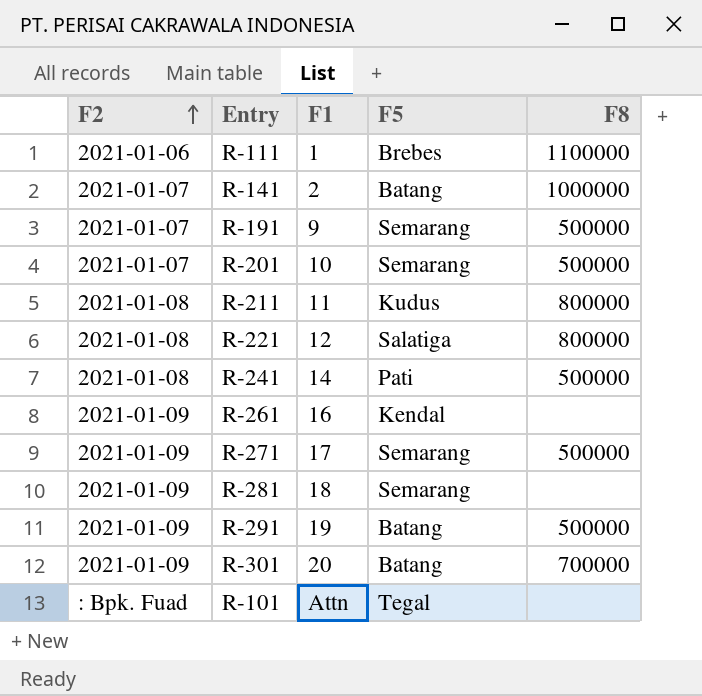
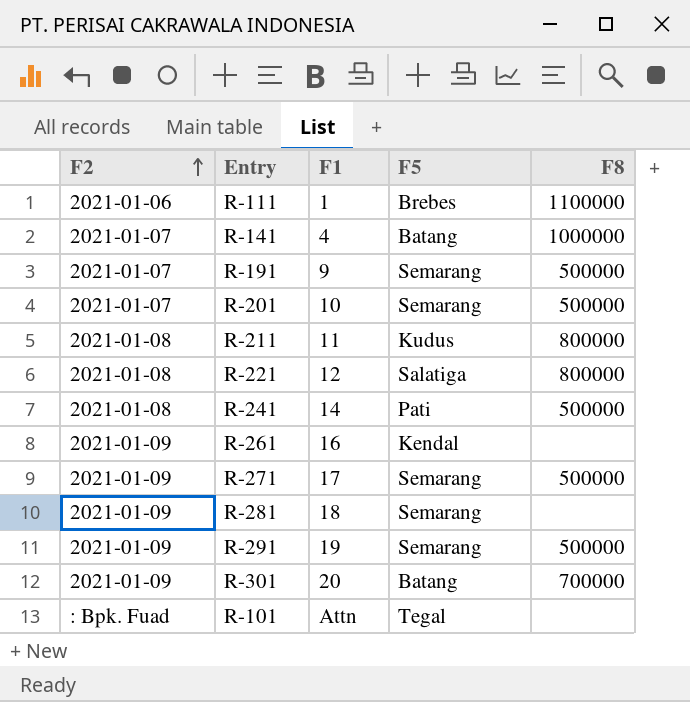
R-141 | F1: 2 -> 4
R-291 | F5: Batang -> Semarang

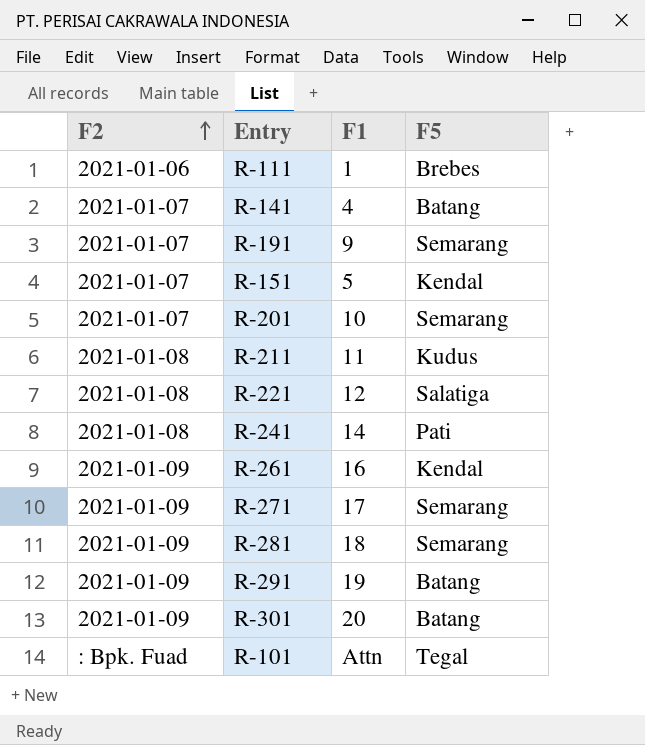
column F8 | position: 5 -> none
row R-151: none -> 2021-01-07 | 5 | Kendal
R-291 | F5: Semarang -> Batang

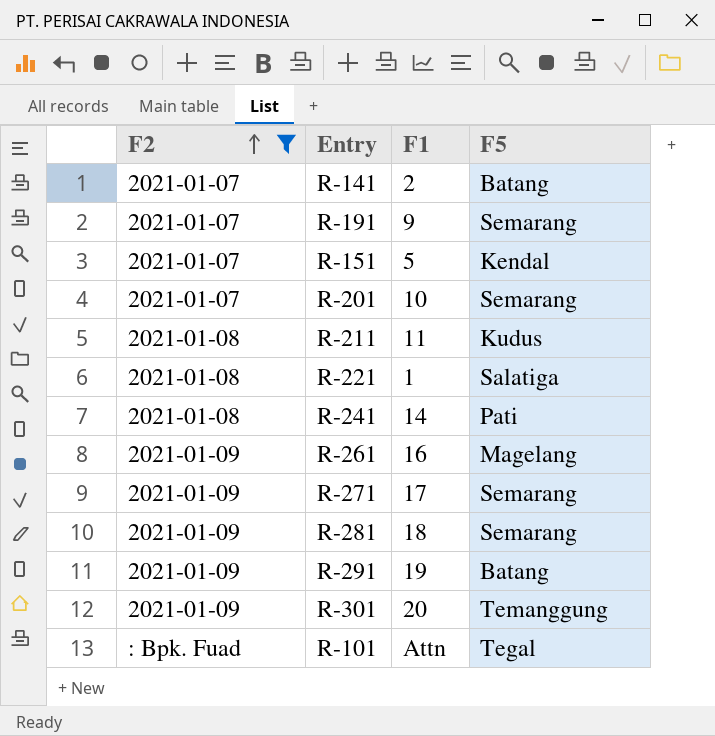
filter: none -> F2 != 2021-01-06
R-141 | F1: 4 -> 2
R-221 | F1: 12 -> 1
R-261 | F5: Kendal -> Magelang
R-301 | F5: Batang -> Temanggung

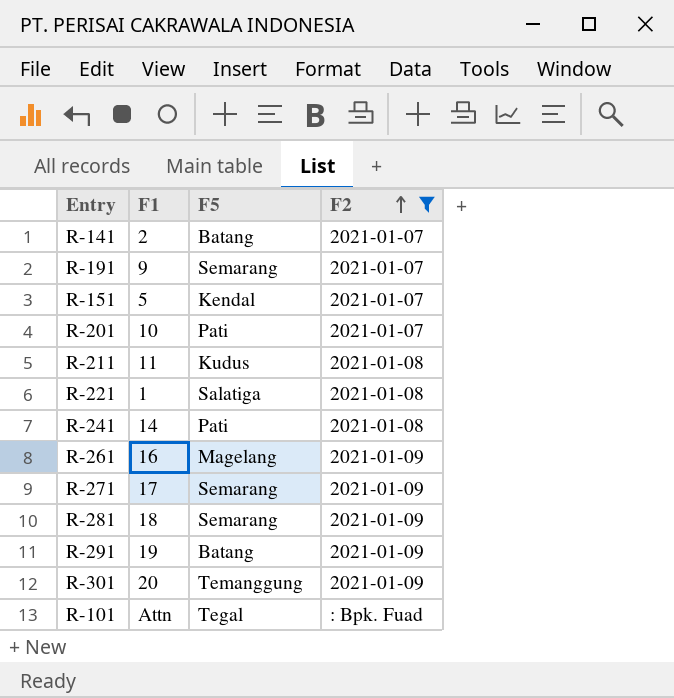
column F2 | position: 1 -> 4
R-201 | F5: Semarang -> Pati

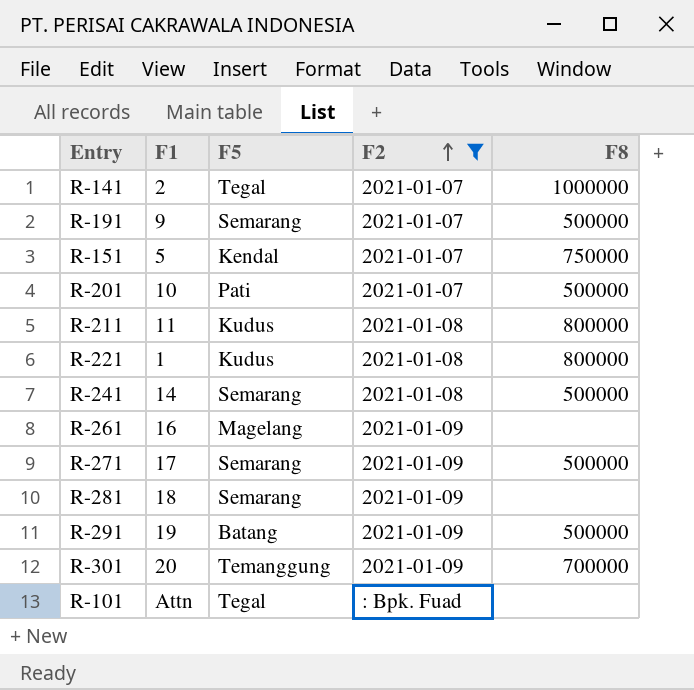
column F8 | position: none -> 5
R-141 | F5: Batang -> Tegal
R-221 | F5: Salatiga -> Kudus
R-241 | F5: Pati -> Semarang

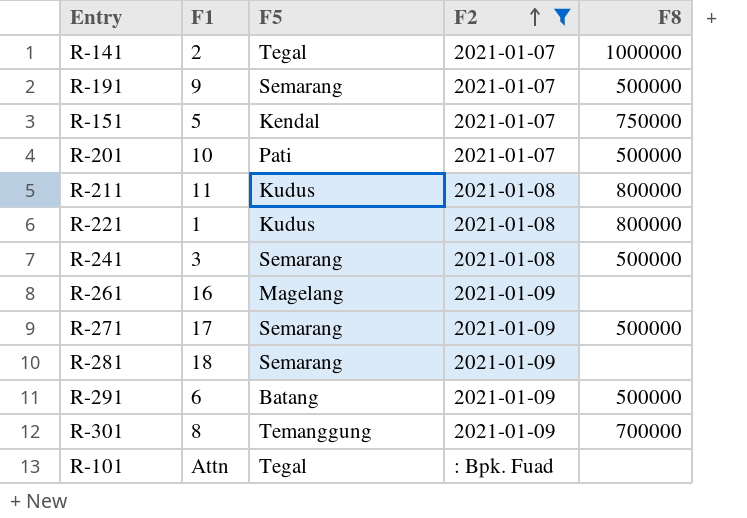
R-241 | F1: 14 -> 3
R-291 | F1: 19 -> 6
R-301 | F1: 20 -> 8

